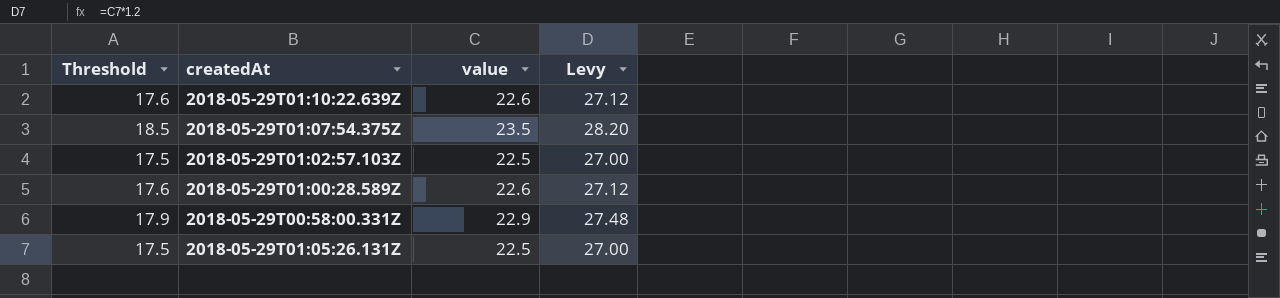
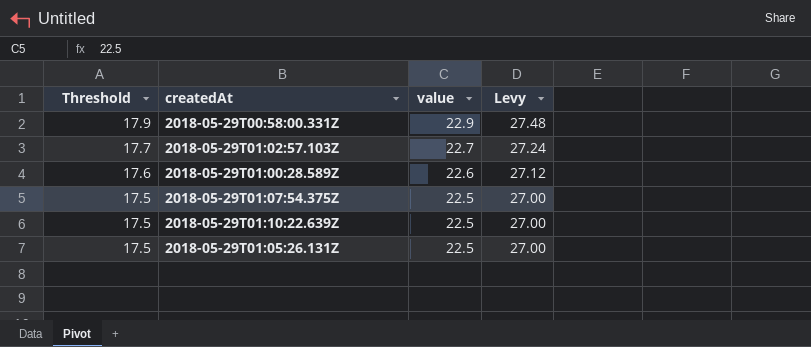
row order: none -> Threshold descending
2018-05-29T01:02:57.103Z | Threshold: 17.5 -> 17.7
2018-05-29T01:02:57.103Z | value: 22.5 -> 22.7
2018-05-29T01:02:57.103Z | Levy: 27.00 -> 27.24
2018-05-29T01:07:54.375Z | Threshold: 18.5 -> 17.5
2018-05-29T01:07:54.375Z | value: 23.5 -> 22.5
2018-05-29T01:07:54.375Z | Levy: 28.20 -> 27.00
2018-05-29T01:10:22.639Z | Threshold: 17.6 -> 17.5
2018-05-29T01:10:22.639Z | value: 22.6 -> 22.5
2018-05-29T01:10:22.639Z | Levy: 27.12 -> 27.00

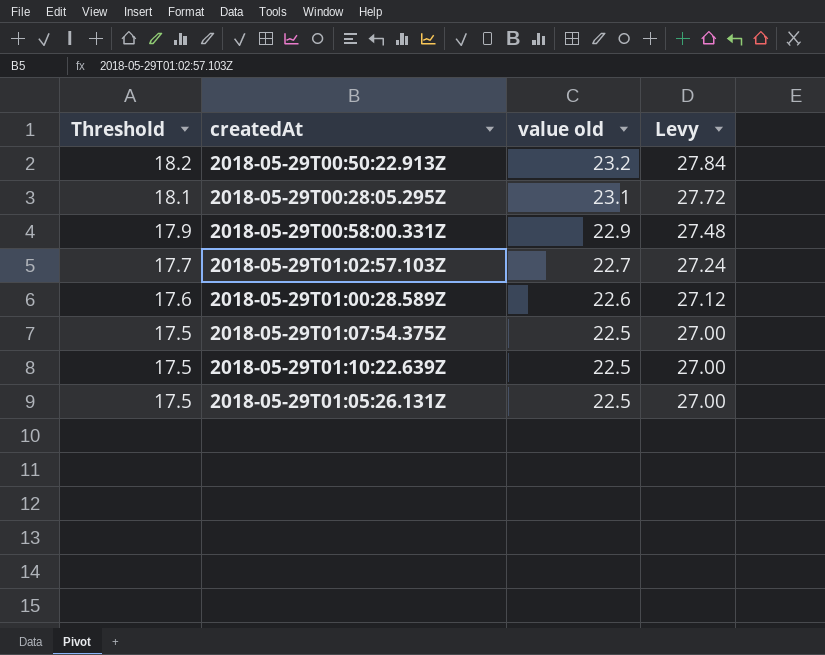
column name: value -> value old
row 2018-05-29T00:50:22.913Z: none -> 18.2 | 23.2 | 27.84
row 2018-05-29T00:28:05.295Z: none -> 18.1 | 23.1 | 27.72

